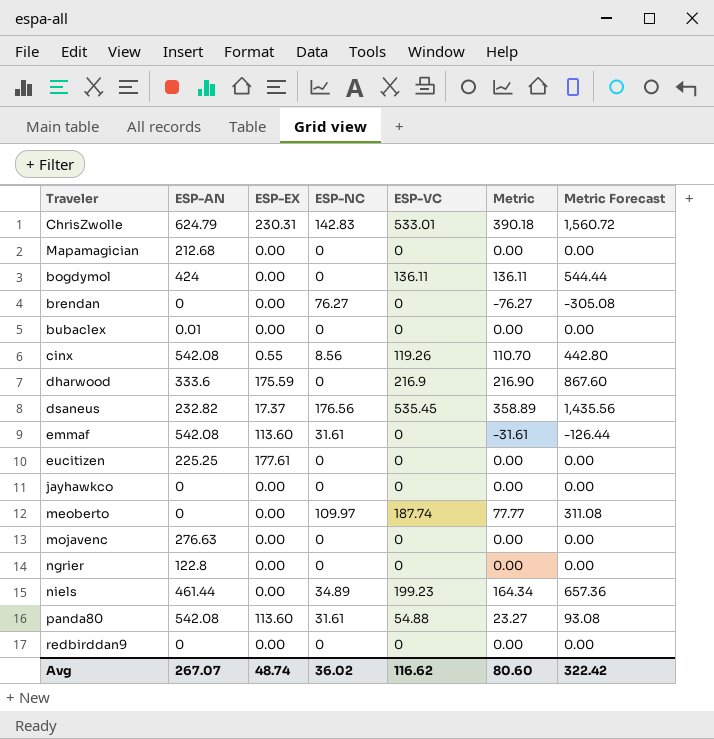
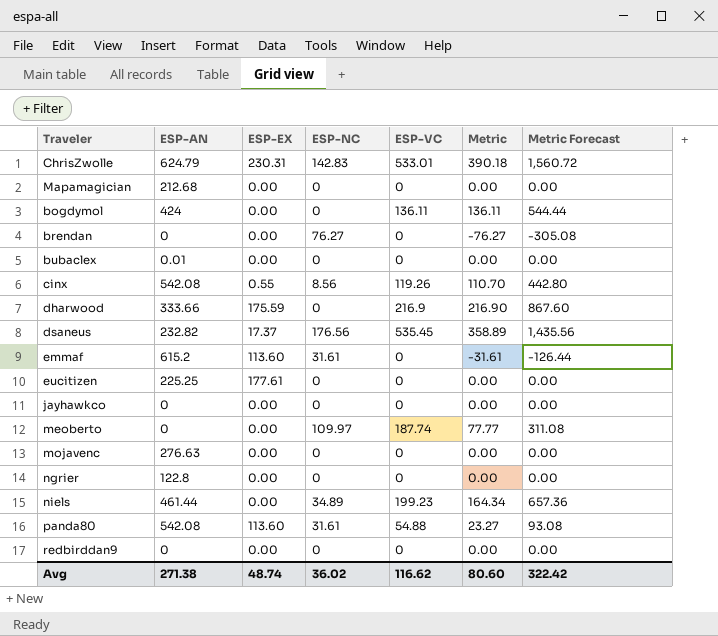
dharwood | ESP-AN: 333.6 -> 333.66
emmaf | ESP-AN: 542.08 -> 615.2
Avg | ESP-AN: 267.07 -> 271.38

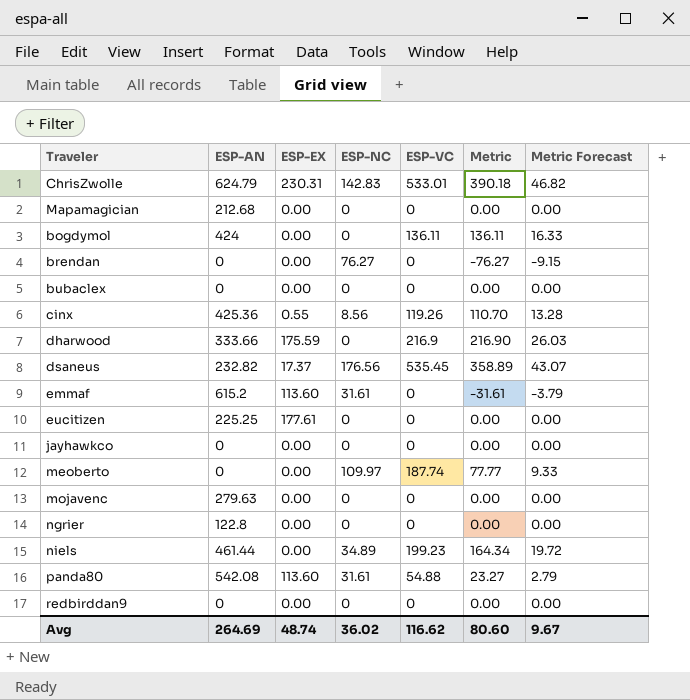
column Metric Forecast | formula: [Metric] * 4 -> [Metric] * 0.12
bubaclex | ESP-AN: 0.01 -> 0
cinx | ESP-AN: 542.08 -> 425.36
mojavenc | ESP-AN: 276.63 -> 279.63
Avg | ESP-AN: 271.38 -> 264.69
Avg | Metric Forecast: 322.42 -> 9.67

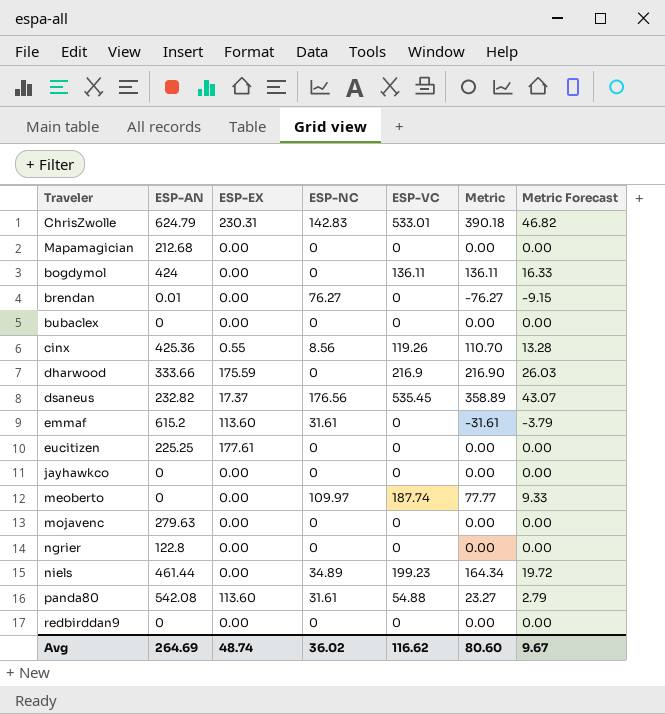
brendan | ESP-AN: 0 -> 0.01

